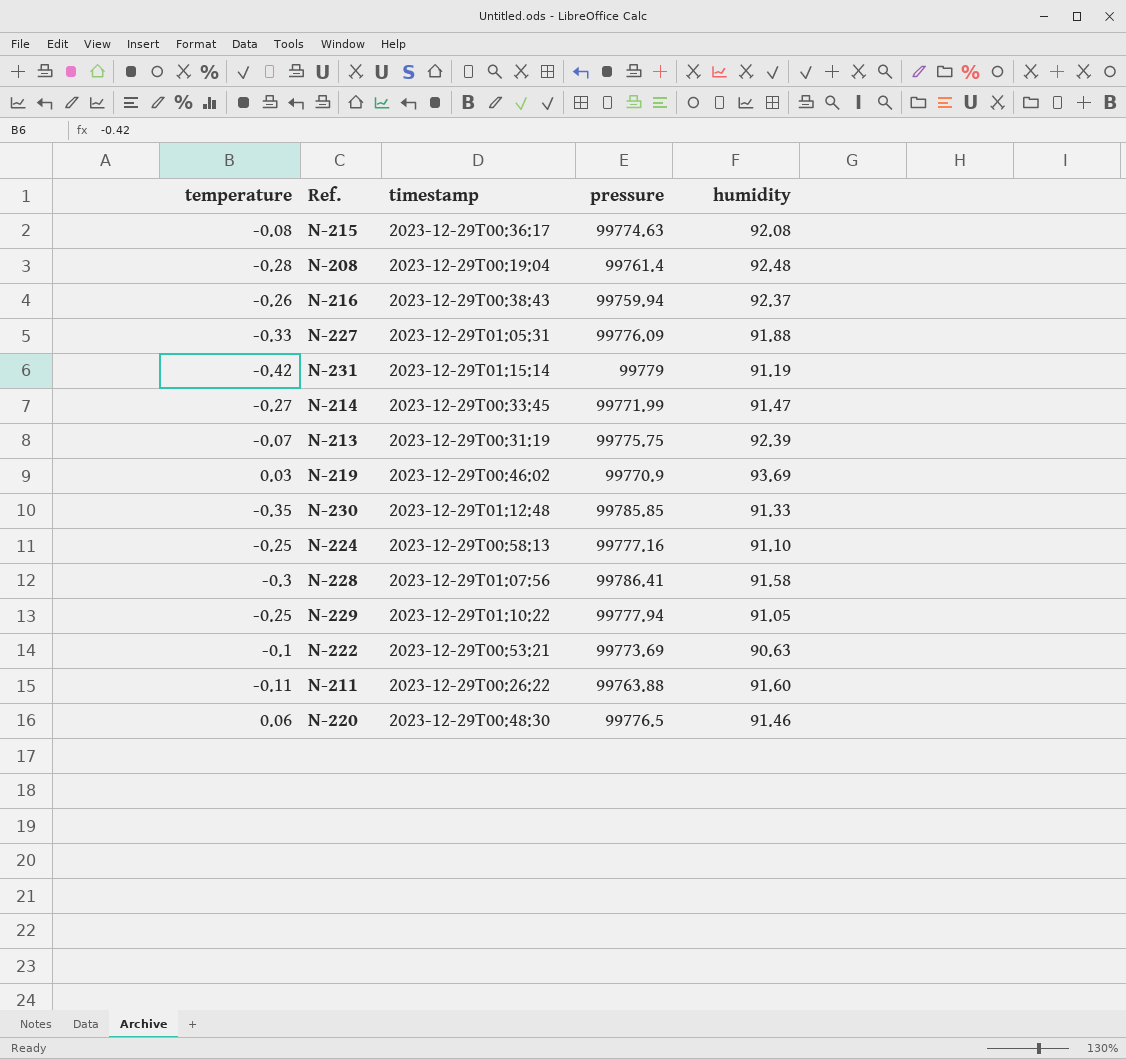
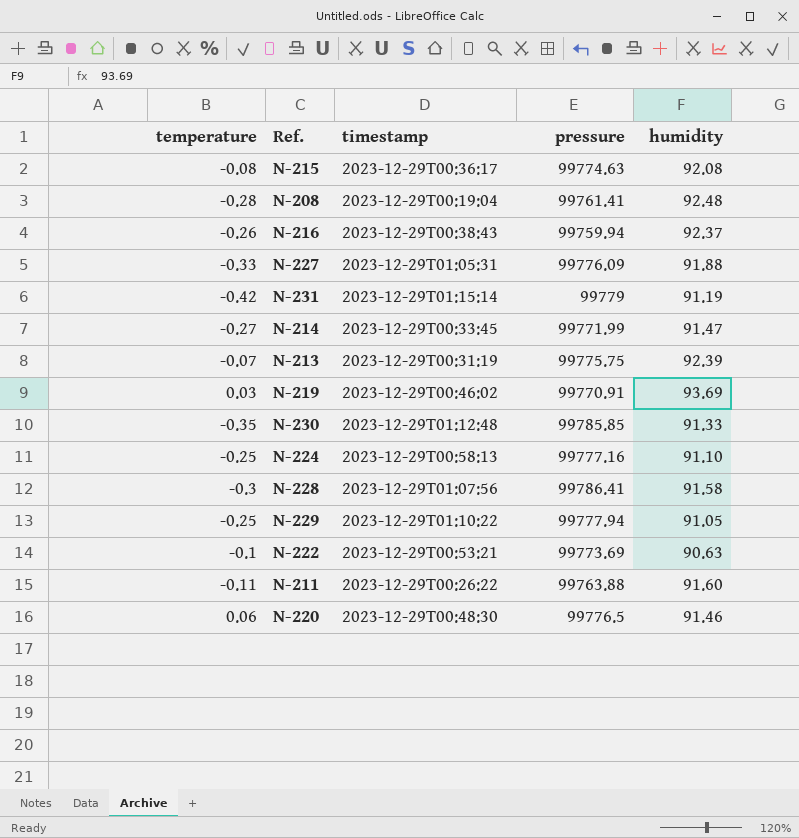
N-208 | pressure: 99761.4 -> 99761.41
N-219 | pressure: 99770.9 -> 99770.91

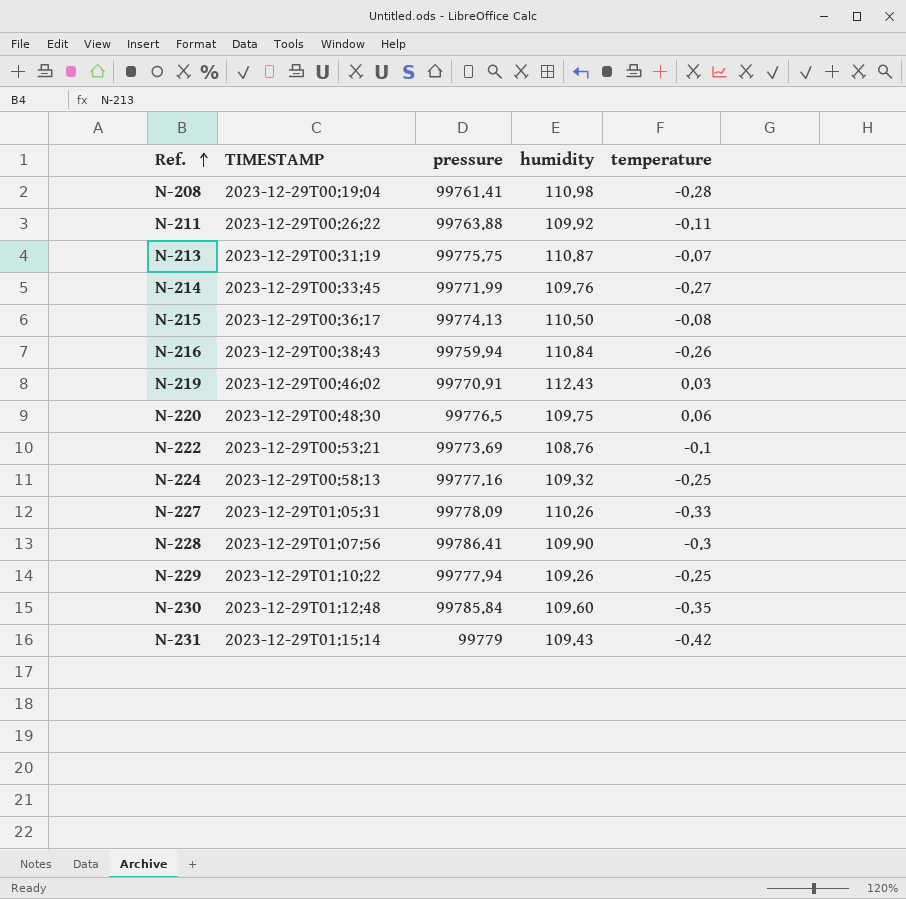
row order: none -> Ref. ascending
column name: timestamp -> TIMESTAMP
column temperature | position: 1 -> 5
N-208 | humidity: 92.48 -> 110.98
N-211 | humidity: 91.60 -> 109.92
N-213 | humidity: 92.39 -> 110.87
N-214 | humidity: 91.47 -> 109.76
N-215 | pressure: 99774.63 -> 99774.13
N-215 | humidity: 92.08 -> 110.50
N-216 | humidity: 92.37 -> 110.84
N-219 | humidity: 93.69 -> 112.43
N-220 | humidity: 91.46 -> 109.75
N-222 | humidity: 90.63 -> 108.76
N-224 | humidity: 91.10 -> 109.32
N-227 | pressure: 99776.09 -> 99778.09
N-227 | humidity: 91.88 -> 110.26
N-228 | humidity: 91.58 -> 109.90
N-229 | humidity: 91.05 -> 109.26
N-230 | pressure: 99785.85 -> 99785.84
N-230 | humidity: 91.33 -> 109.60
N-231 | humidity: 91.19 -> 109.43

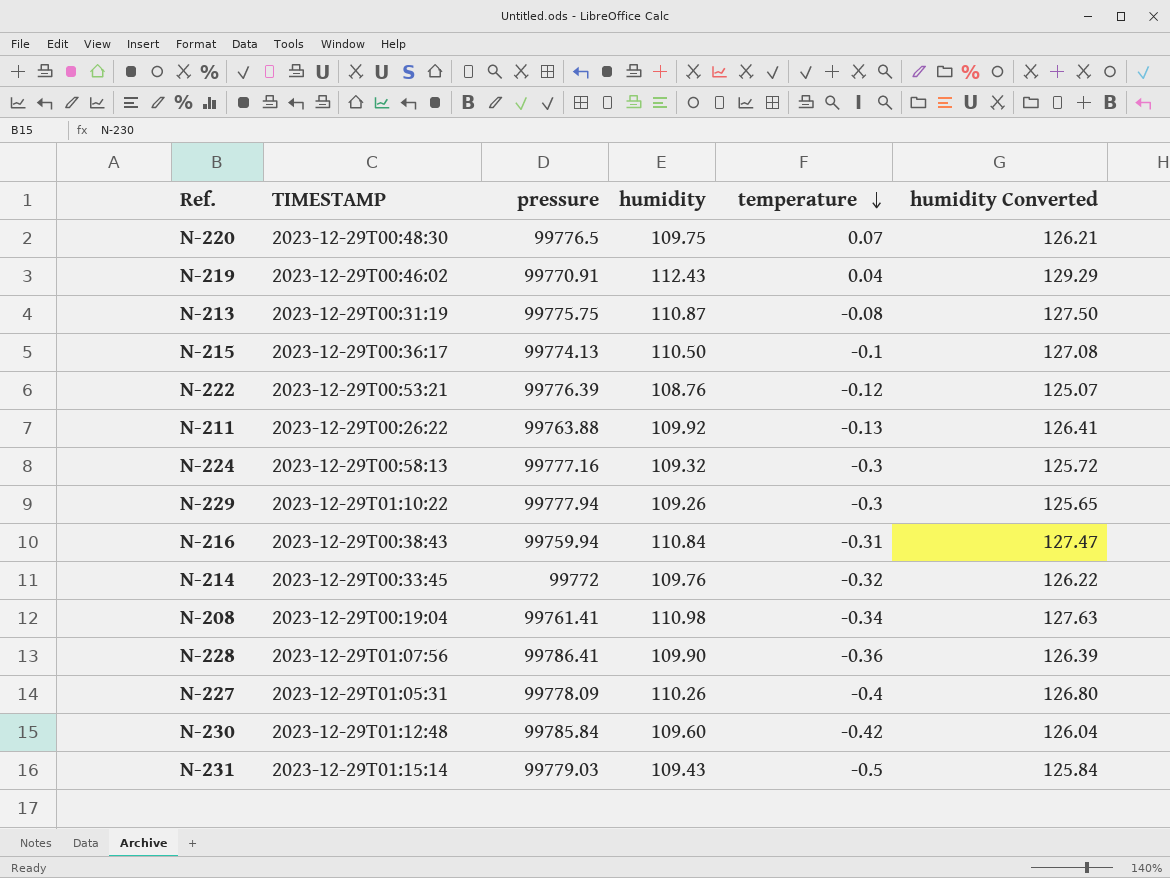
row order: Ref. ascending -> temperature descending
column humidity Converted | formula: none -> [humidity] * 1.15
N-220 | temperature: 0.06 -> 0.07
N-219 | temperature: 0.03 -> 0.04
N-213 | temperature: -0.07 -> -0.08
N-215 | temperature: -0.08 -> -0.1
N-222 | pressure: 99773.69 -> 99776.39
N-222 | temperature: -0.1 -> -0.12
N-211 | temperature: -0.11 -> -0.13
N-224 | temperature: -0.25 -> -0.3
N-229 | temperature: -0.25 -> -0.3
N-216 | temperature: -0.26 -> -0.31
N-214 | pressure: 99771.99 -> 99772
N-214 | temperature: -0.27 -> -0.32
N-208 | temperature: -0.28 -> -0.34
N-228 | temperature: -0.3 -> -0.36
N-227 | temperature: -0.33 -> -0.4
N-230 | temperature: -0.35 -> -0.42
N-231 | pressure: 99779 -> 99779.03
N-231 | temperature: -0.42 -> -0.5

